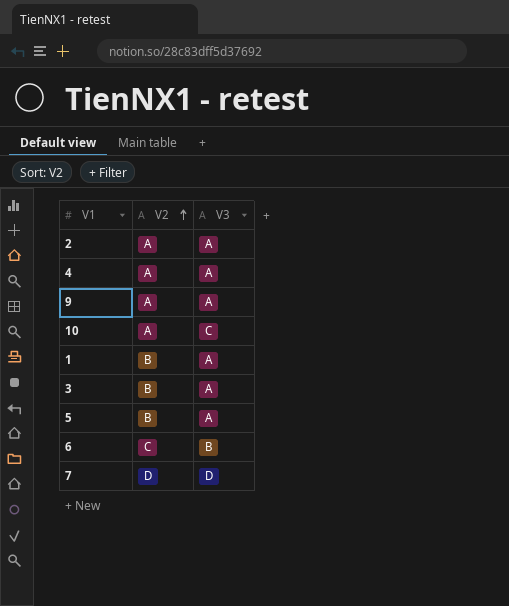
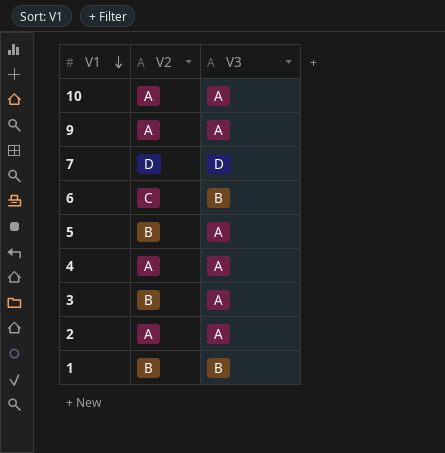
row order: V2 ascending -> V1 descending
10 | V3: C -> A
1 | V3: A -> B

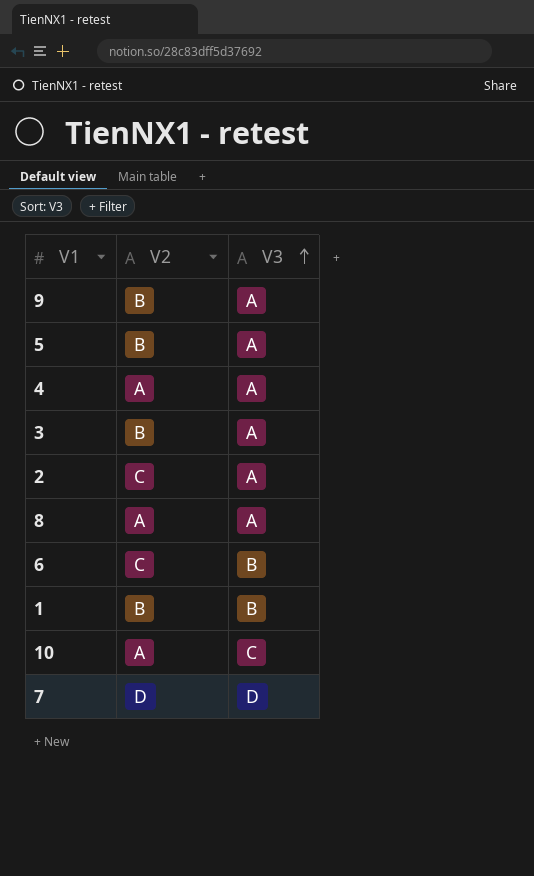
row order: V1 descending -> V3 ascending
9 | V2: A -> B
2 | V2: A -> C
row 8: none -> A | A
10 | V3: A -> C

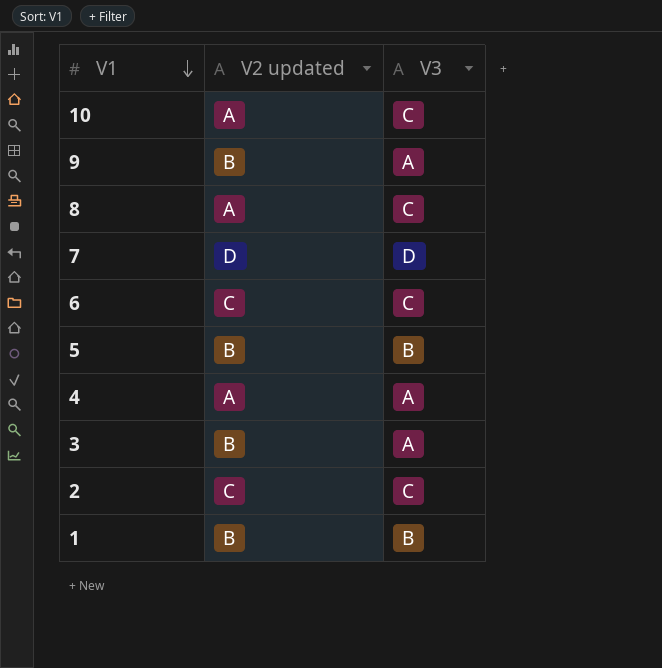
row order: V3 ascending -> V1 descending
column name: V2 -> V2 updated
8 | V3: A -> C
6 | V3: B -> C
5 | V3: A -> B
2 | V3: A -> C

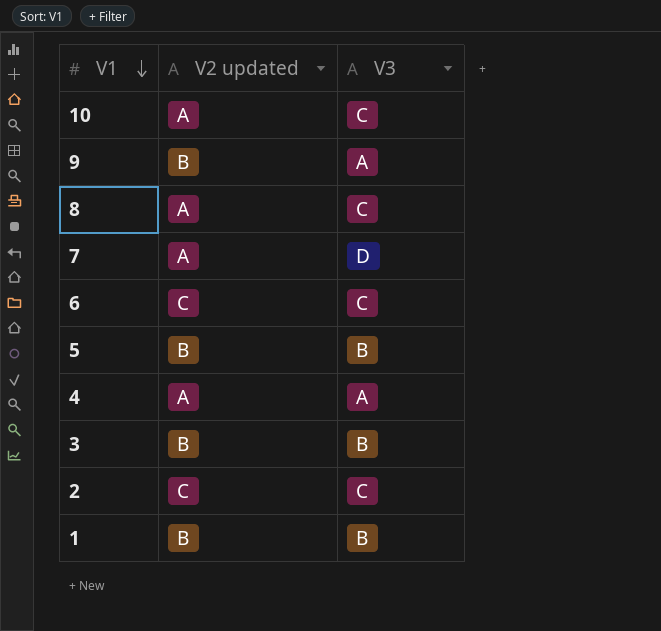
7 | V2 updated: D -> A
3 | V3: A -> B

